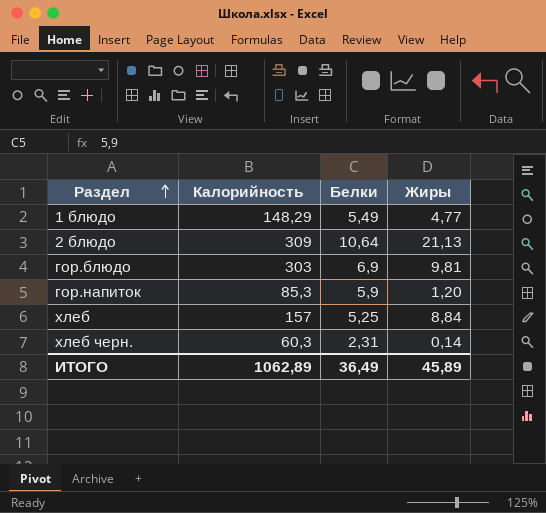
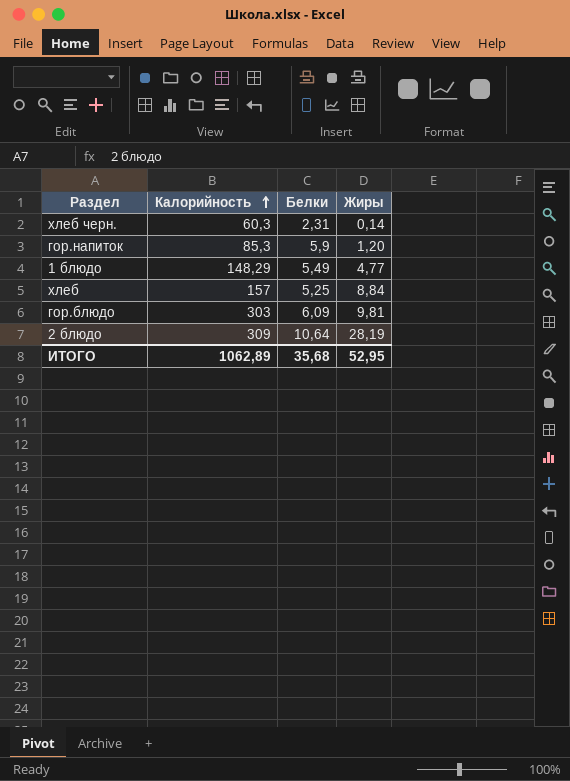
row order: Раздел ascending -> Калорийность ascending
гор.блюдо | Белки: 6,9 -> 6,09
2 блюдо | Жиры: 21,13 -> 28,19
ИТОГО | Белки: 36,49 -> 35,68
ИТОГО | Жиры: 45,89 -> 52,95

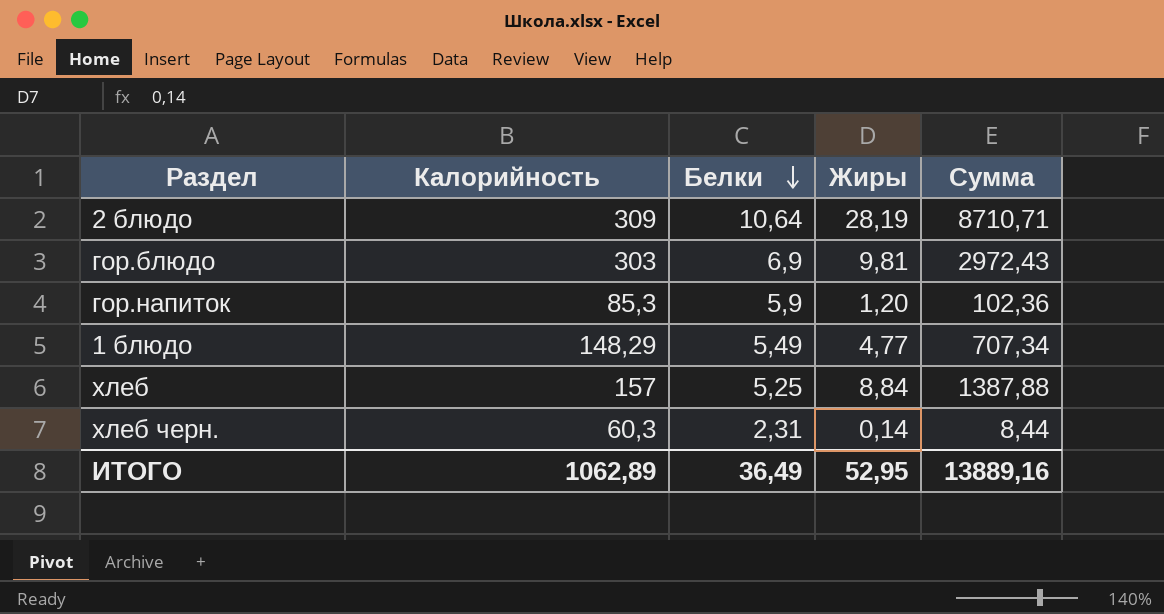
row order: Калорийность ascending -> Белки descending
column Сумма | formula: none -> [Калорийность] * [Жиры]
гор.блюдо | Белки: 6,09 -> 6,9
ИТОГО | Белки: 35,68 -> 36,49

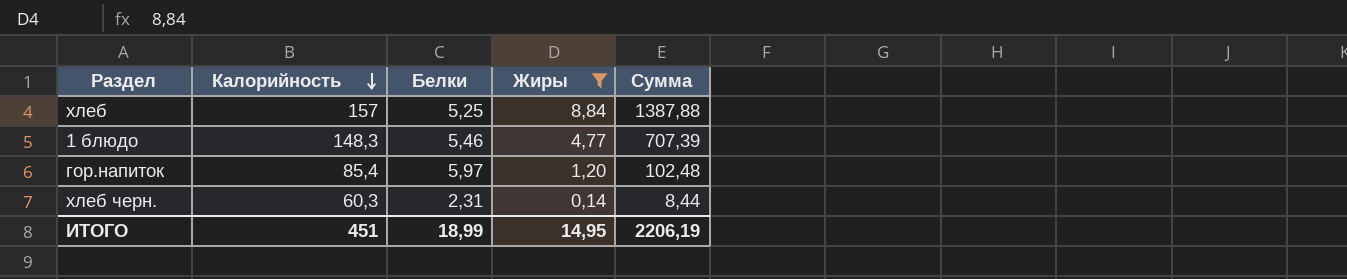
filter: none -> Жиры <= 8,84
row order: Белки descending -> Калорийность descending
1 блюдо | Калорийность: 148,29 -> 148,3
1 блюдо | Белки: 5,49 -> 5,46
1 блюдо | Сумма: 707,34 -> 707,39
гор.напиток | Калорийность: 85,3 -> 85,4
гор.напиток | Белки: 5,9 -> 5,97
гор.напиток | Сумма: 102,36 -> 102,48
ИТОГО | Калорийность: 1062,89 -> 451
ИТОГО | Белки: 36,49 -> 18,99
ИТОГО | Жиры: 52,95 -> 14,95
ИТОГО | Сумма: 13889,16 -> 2206,19

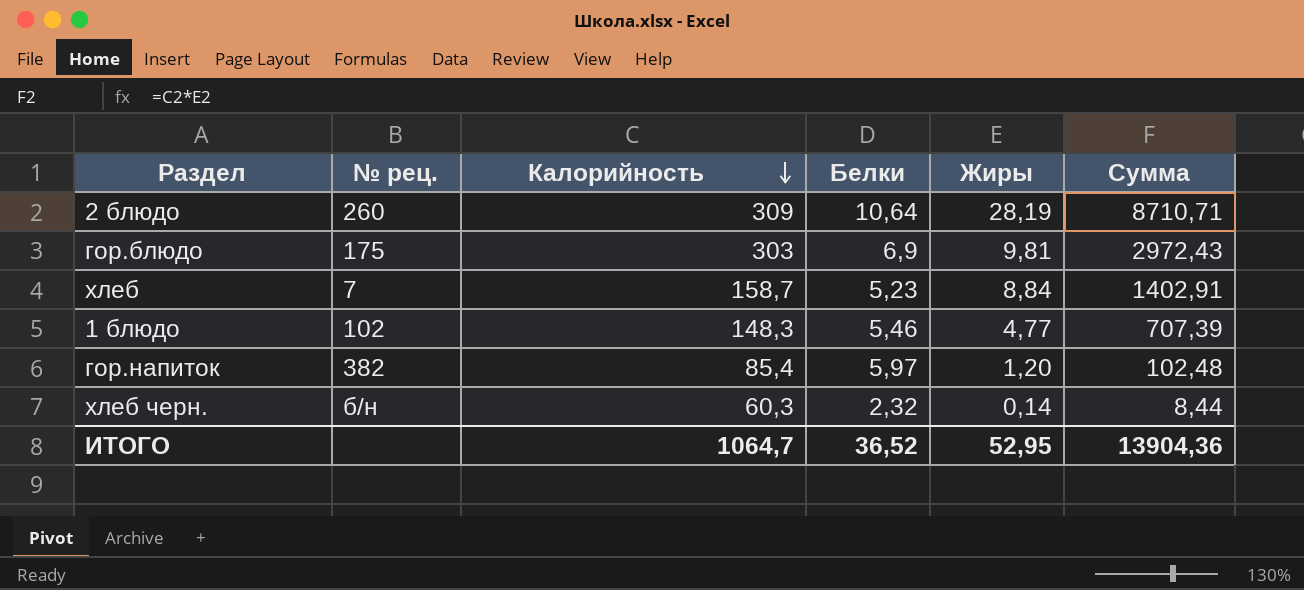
filter: Жиры <= 8,84 -> none
column № рец. | position: none -> 2
хлеб | Калорийность: 157 -> 158,7
хлеб | Белки: 5,25 -> 5,23
хлеб | Сумма: 1387,88 -> 1402,91
хлеб черн. | Белки: 2,31 -> 2,32
ИТОГО | Калорийность: 451 -> 1064,7
ИТОГО | Белки: 18,99 -> 36,52
ИТОГО | Жиры: 14,95 -> 52,95
ИТОГО | Сумма: 2206,19 -> 13904,36

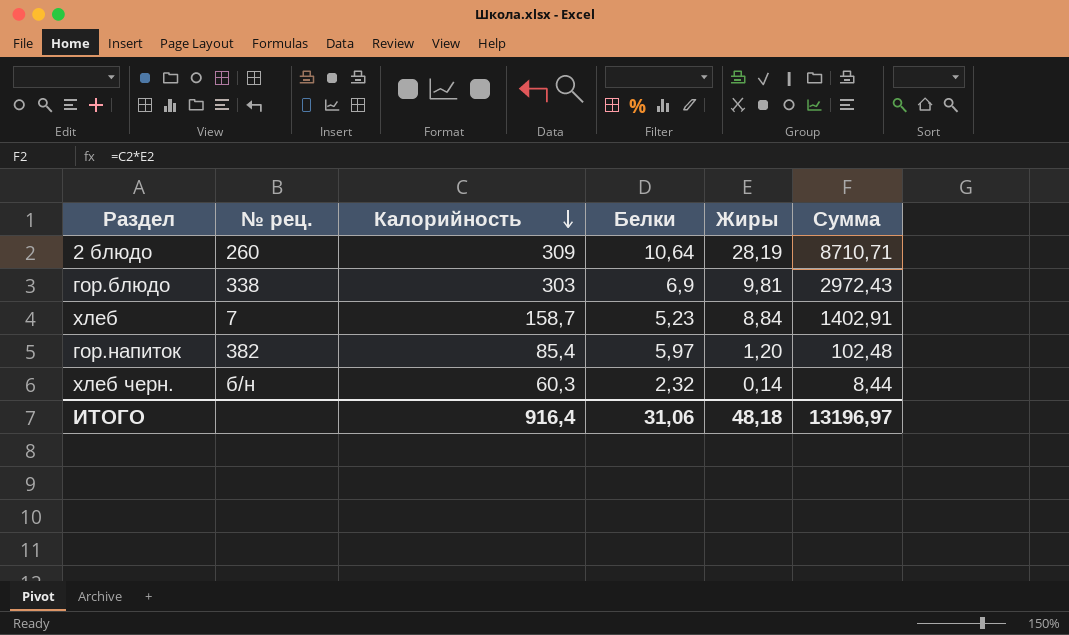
row 1 блюдо: 102 | 148,3 | 5,46 | 4,77 | 707,39 -> none
гор.блюдо | № рец.: 175 -> 338
ИТОГО | Калорийность: 1064,7 -> 916,4
ИТОГО | Белки: 36,52 -> 31,06
ИТОГО | Жиры: 52,95 -> 48,18
ИТОГО | Сумма: 13904,36 -> 13196,97

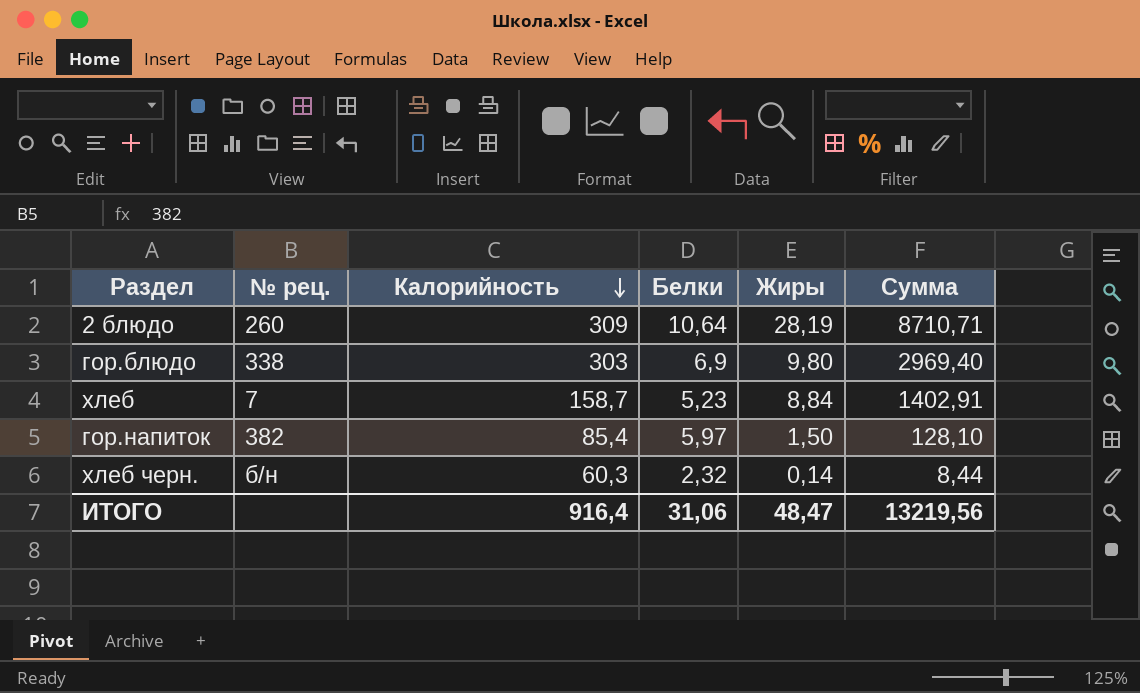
гор.блюдо | Жиры: 9,81 -> 9,80
гор.блюдо | Сумма: 2972,43 -> 2969,40
гор.напиток | Жиры: 1,20 -> 1,50
гор.напиток | Сумма: 102,48 -> 128,10
ИТОГО | Жиры: 48,18 -> 48,47
ИТОГО | Сумма: 13196,97 -> 13219,56

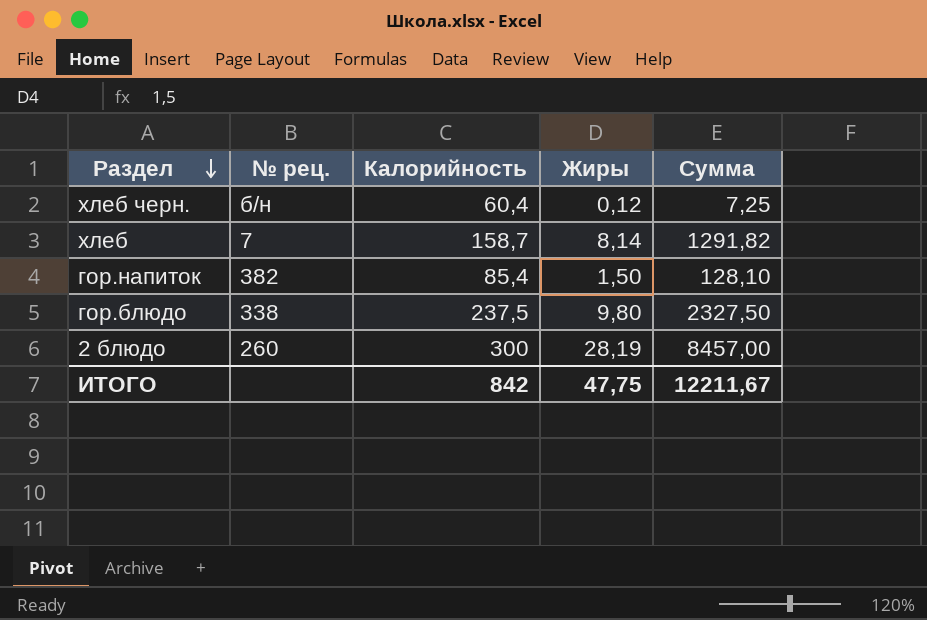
row order: Калорийность descending -> Раздел descending
column Белки | position: 4 -> none
хлеб черн. | Калорийность: 60,3 -> 60,4
хлеб черн. | Жиры: 0,14 -> 0,12
хлеб черн. | Сумма: 8,44 -> 7,25
хлеб | Жиры: 8,84 -> 8,14
хлеб | Сумма: 1402,91 -> 1291,82
гор.блюдо | Калорийность: 303 -> 237,5
гор.блюдо | Сумма: 2969,40 -> 2327,50
2 блюдо | Калорийность: 309 -> 300
2 блюдо | Сумма: 8710,71 -> 8457,00
ИТОГО | Калорийность: 916,4 -> 842
ИТОГО | Жиры: 48,47 -> 47,75
ИТОГО | Сумма: 13219,56 -> 12211,67

